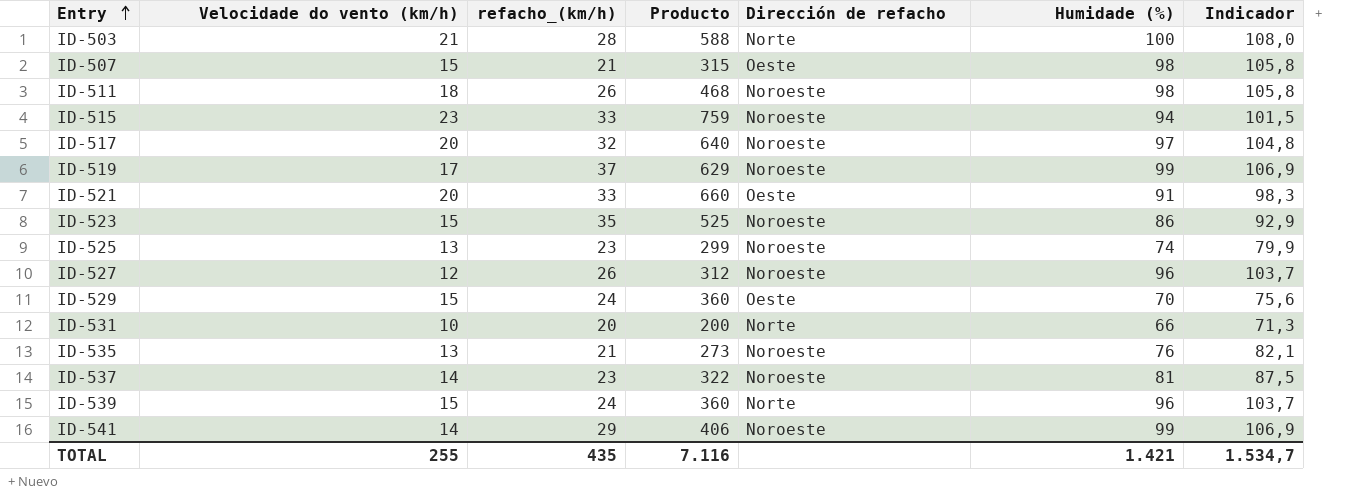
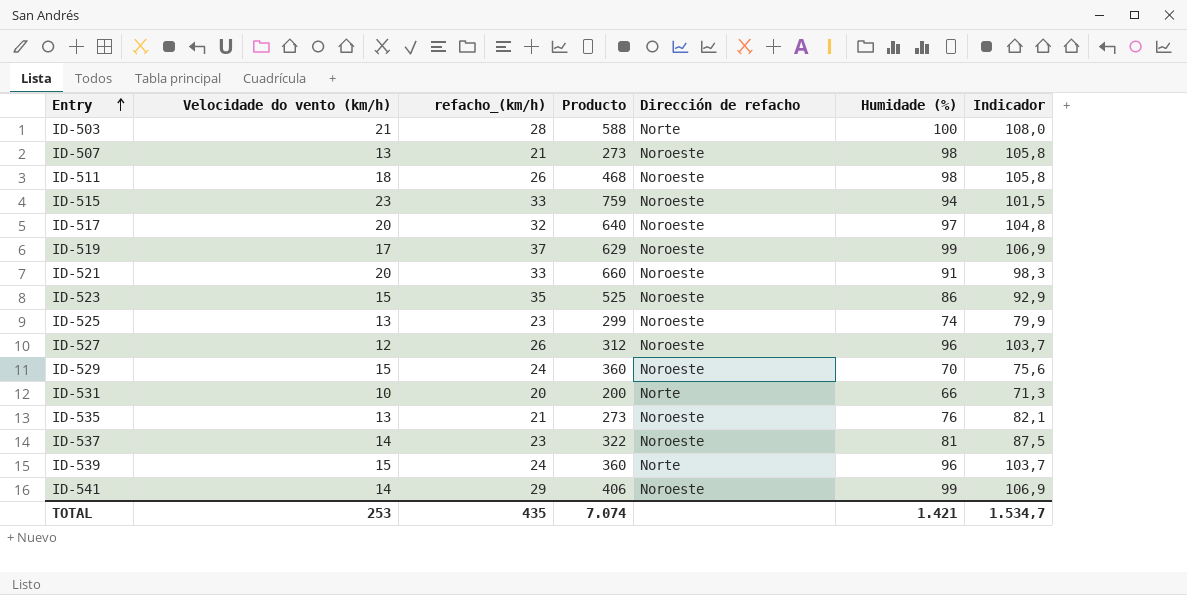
ID-507 | Velocidade do vento (km/h): 15 -> 13
ID-507 | Producto: 315 -> 273
ID-507 | Dirección de refacho: Oeste -> Noroeste
ID-521 | Dirección de refacho: Oeste -> Noroeste
ID-529 | Dirección de refacho: Oeste -> Noroeste
TOTAL | Velocidade do vento (km/h): 255 -> 253
TOTAL | Producto: 7.116 -> 7.074

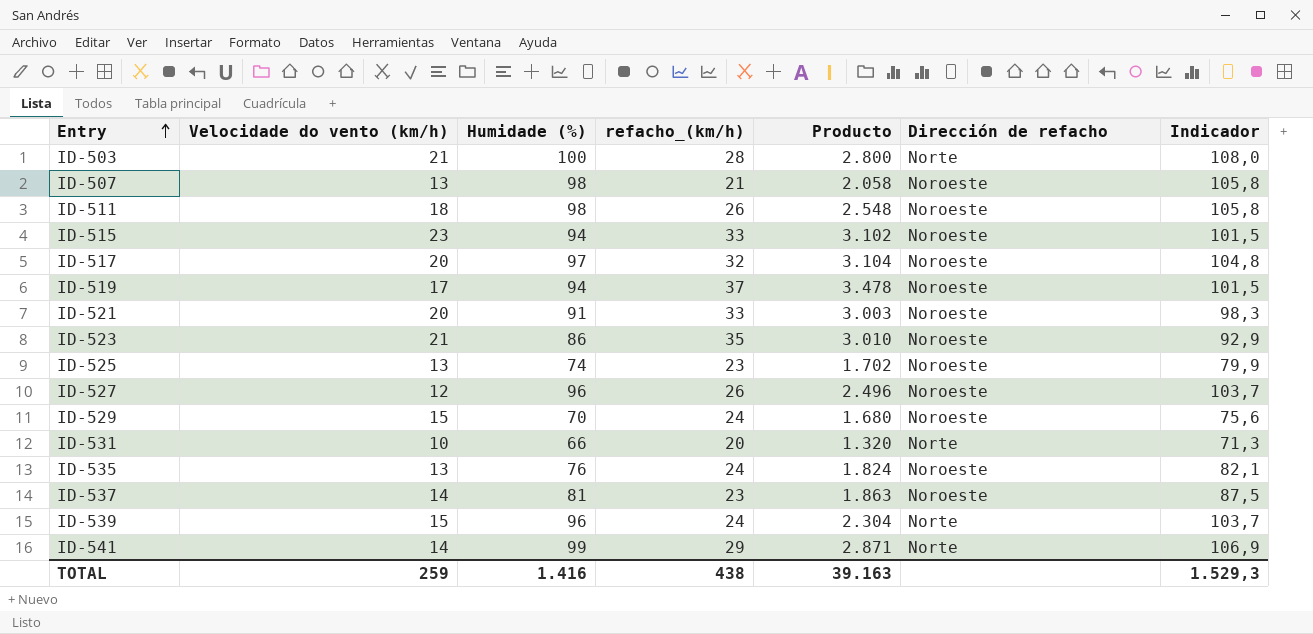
column Humidade (%) | position: 6 -> 3
column Producto | formula: [Velocidade do vento (km/h)] * [refacho_(km/h)] -> [Humidade (%)] * [refacho_(km/h)]
ID-519 | Humidade (%): 99 -> 94
ID-519 | Indicador: 106,9 -> 101,5
ID-523 | Velocidade do vento (km/h): 15 -> 21
ID-535 | refacho_(km/h): 21 -> 24
ID-541 | Dirección de refacho: Noroeste -> Norte
TOTAL | Velocidade do vento (km/h): 253 -> 259
TOTAL | Humidade (%): 1.421 -> 1.416
TOTAL | refacho_(km/h): 435 -> 438
TOTAL | Producto: 7.074 -> 39.163
TOTAL | Indicador: 1.534,7 -> 1.529,3

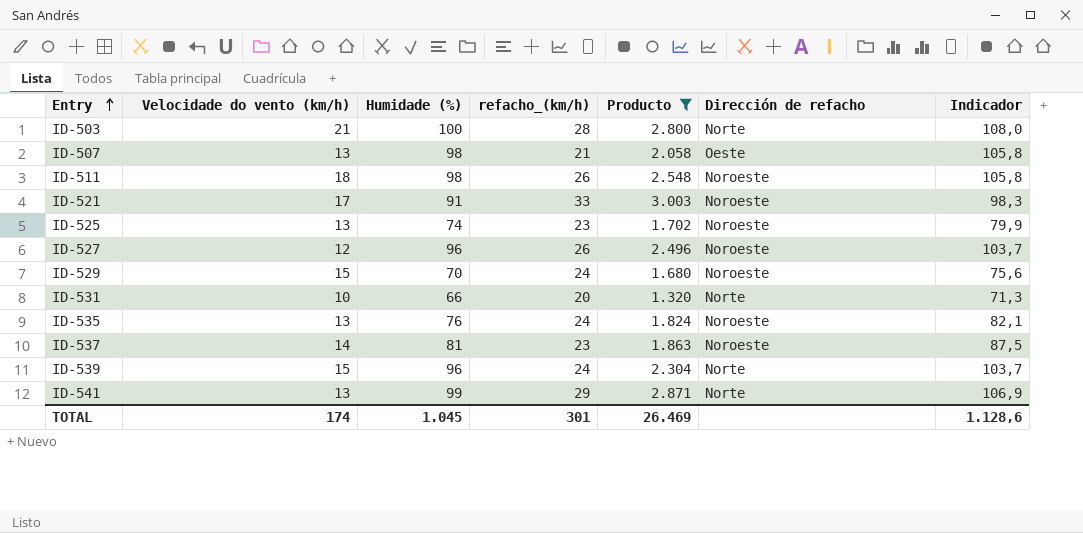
filter: none -> Producto <= 3.003
ID-507 | Dirección de refacho: Noroeste -> Oeste
ID-521 | Velocidade do vento (km/h): 20 -> 17
ID-541 | Velocidade do vento (km/h): 14 -> 13
TOTAL | Velocidade do vento (km/h): 259 -> 174
TOTAL | Humidade (%): 1.416 -> 1.045
TOTAL | refacho_(km/h): 438 -> 301
TOTAL | Producto: 39.163 -> 26.469
TOTAL | Indicador: 1.529,3 -> 1.128,6

